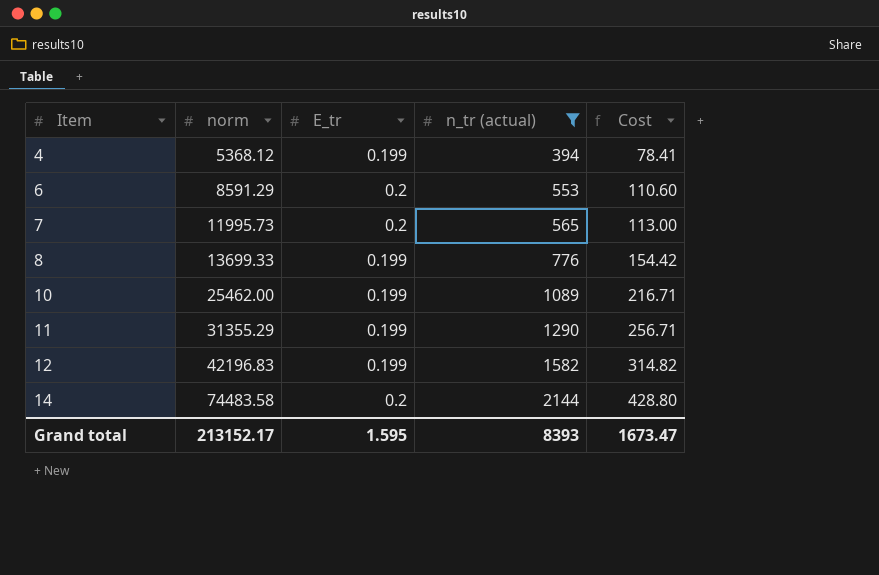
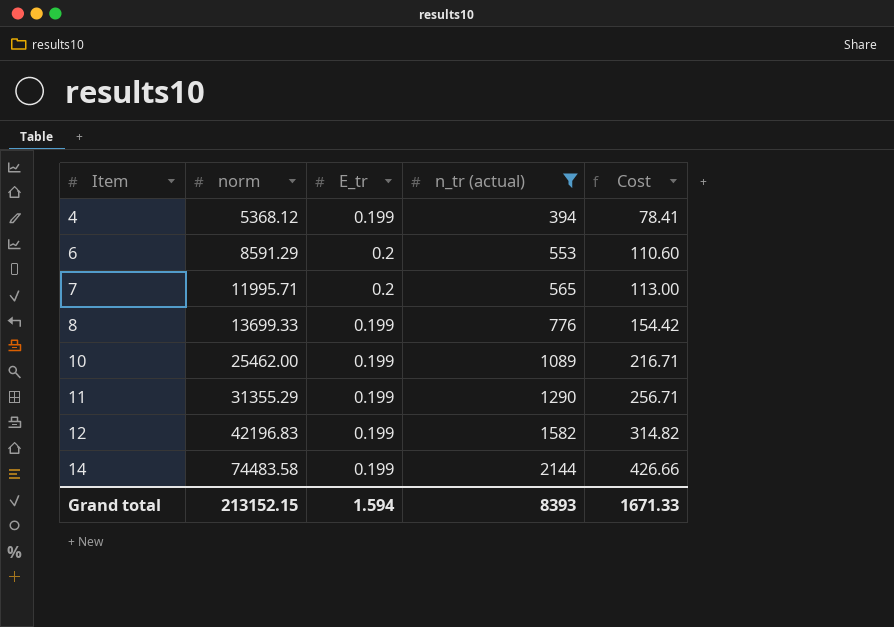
7 | norm: 11995.73 -> 11995.71
14 | E_tr: 0.2 -> 0.199
14 | Cost: 428.80 -> 426.66
Grand total | norm: 213152.17 -> 213152.15
Grand total | E_tr: 1.595 -> 1.594
Grand total | Cost: 1673.47 -> 1671.33

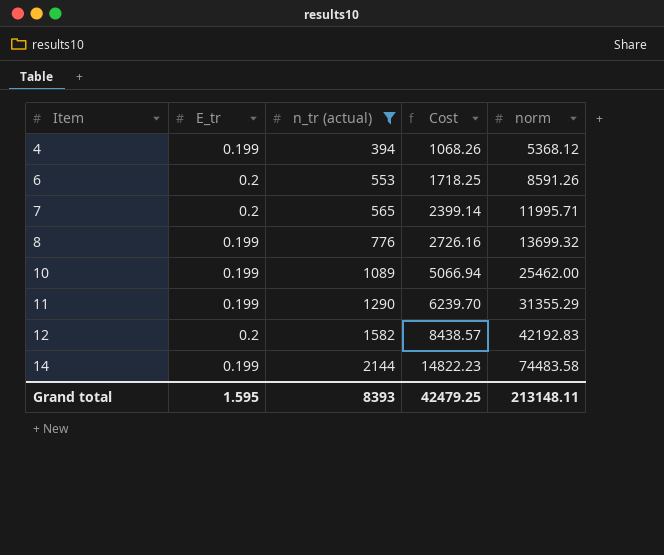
column Cost | formula: [E_tr] * [n_tr (actual)] -> [E_tr] * [norm]
column norm | position: 2 -> 5
6 | norm: 8591.29 -> 8591.26
8 | norm: 13699.33 -> 13699.32
12 | E_tr: 0.199 -> 0.2
12 | norm: 42196.83 -> 42192.83
Grand total | E_tr: 1.594 -> 1.595
Grand total | Cost: 1671.33 -> 42479.25
Grand total | norm: 213152.15 -> 213148.11

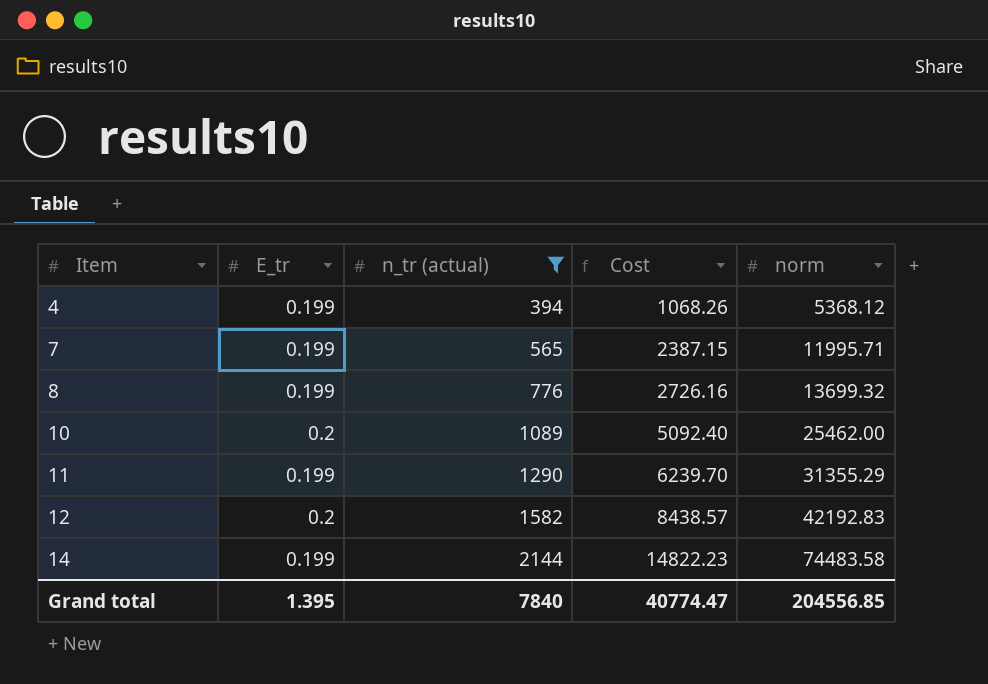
row 6: 0.2 | 553 | 1718.25 | 8591.26 -> none
7 | E_tr: 0.2 -> 0.199
7 | Cost: 2399.14 -> 2387.15
10 | E_tr: 0.199 -> 0.2
10 | Cost: 5066.94 -> 5092.40
Grand total | E_tr: 1.595 -> 1.395
Grand total | n_tr (actual): 8393 -> 7840
Grand total | Cost: 42479.25 -> 40774.47
Grand total | norm: 213148.11 -> 204556.85

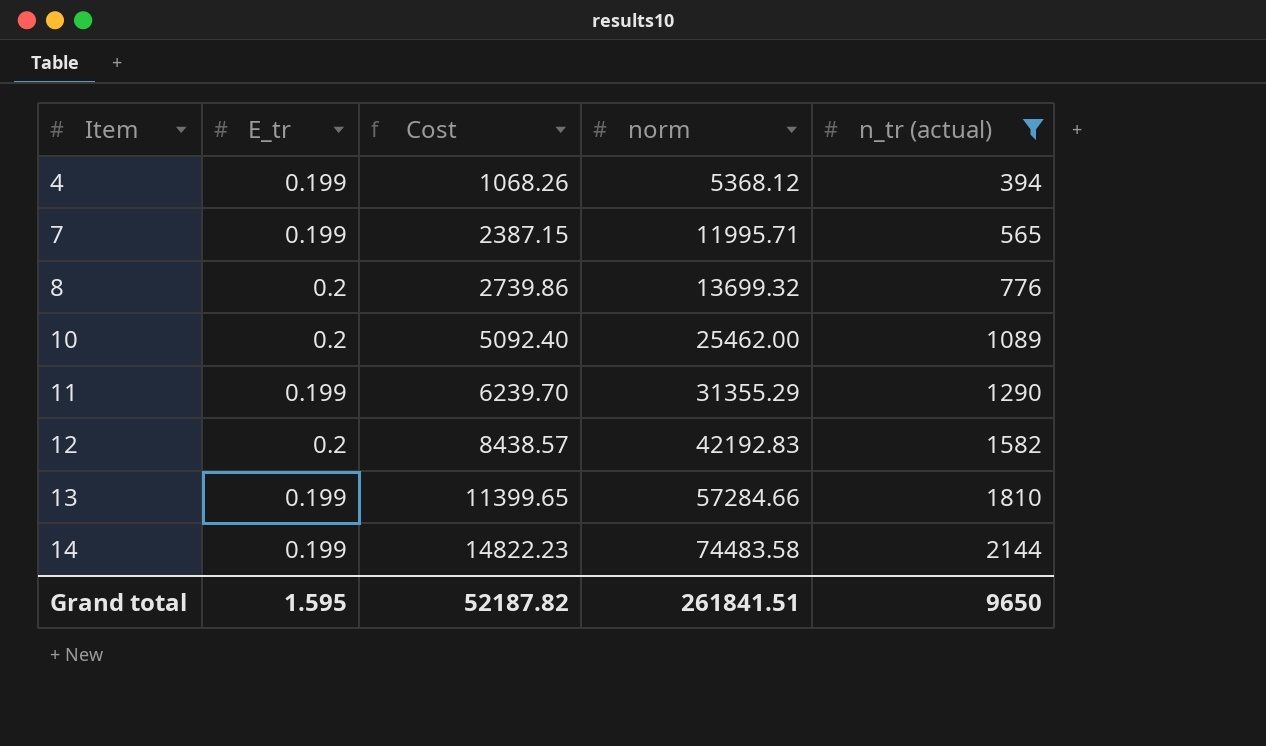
column n_tr (actual) | position: 3 -> 5
8 | E_tr: 0.199 -> 0.2
8 | Cost: 2726.16 -> 2739.86
row 13: none -> 0.199 | 11399.65 | 57284.66 | 1810
Grand total | E_tr: 1.395 -> 1.595
Grand total | Cost: 40774.47 -> 52187.82
Grand total | norm: 204556.85 -> 261841.51
Grand total | n_tr (actual): 7840 -> 9650

